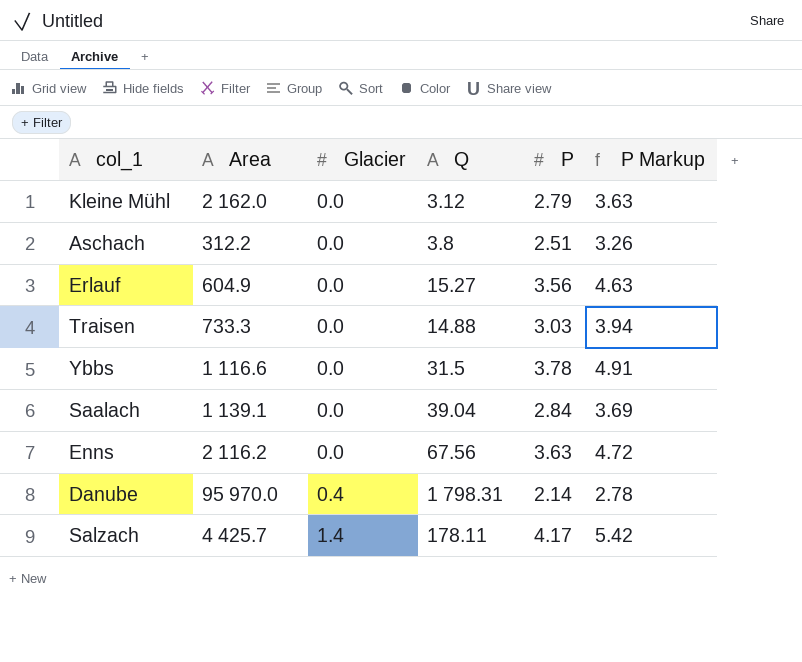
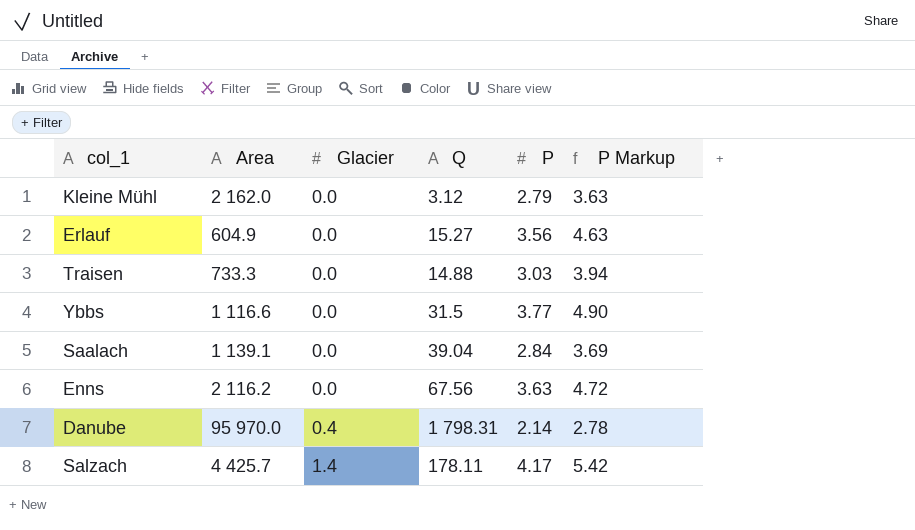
row Aschach: 312.2 | 0.0 | 3.8 | 2.51 | 3.26 -> none
Ybbs | P: 3.78 -> 3.77
Ybbs | P Markup: 4.91 -> 4.90

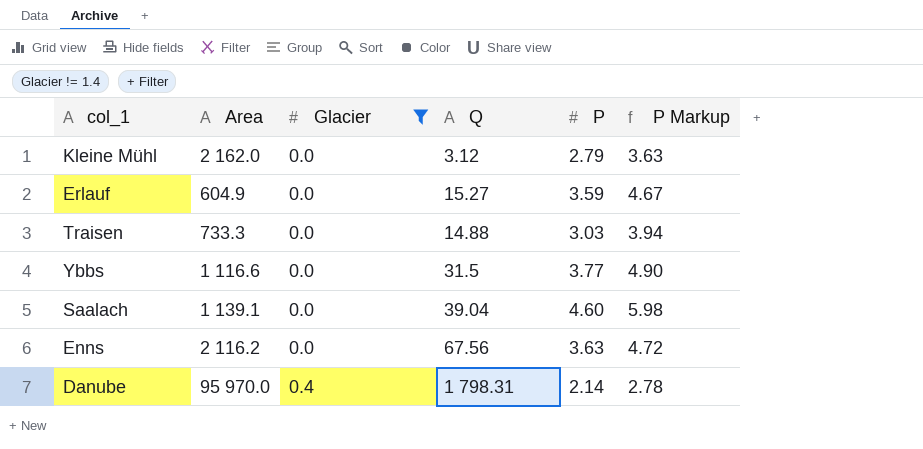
filter: none -> Glacier != 1.4
Erlauf | P: 3.56 -> 3.59
Erlauf | P Markup: 4.63 -> 4.67
Saalach | P: 2.84 -> 4.60
Saalach | P Markup: 3.69 -> 5.98

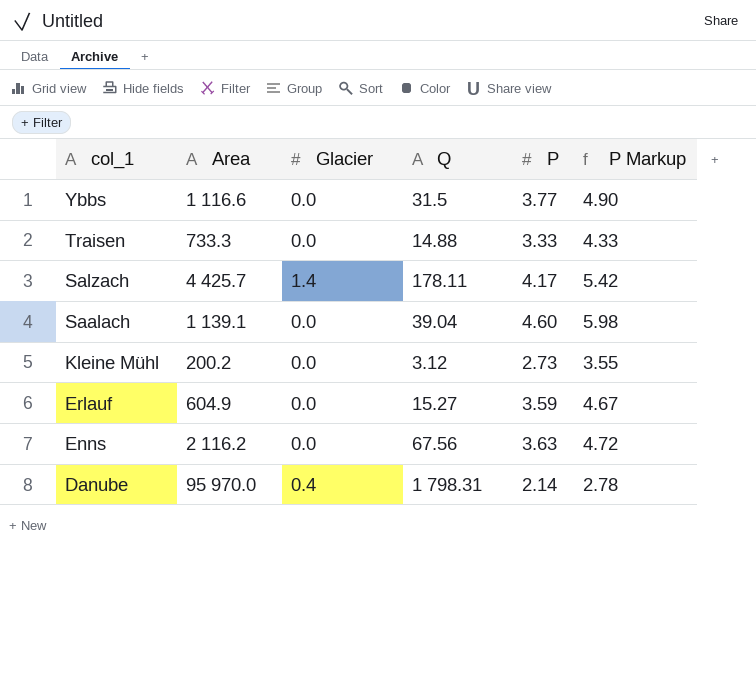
filter: Glacier != 1.4 -> none
row order: Glacier ascending -> col_1 descending
Traisen | P: 3.03 -> 3.33
Traisen | P Markup: 3.94 -> 4.33
Kleine Mühl | Area: 2 162.0 -> 200.2
Kleine Mühl | P: 2.79 -> 2.73
Kleine Mühl | P Markup: 3.63 -> 3.55

